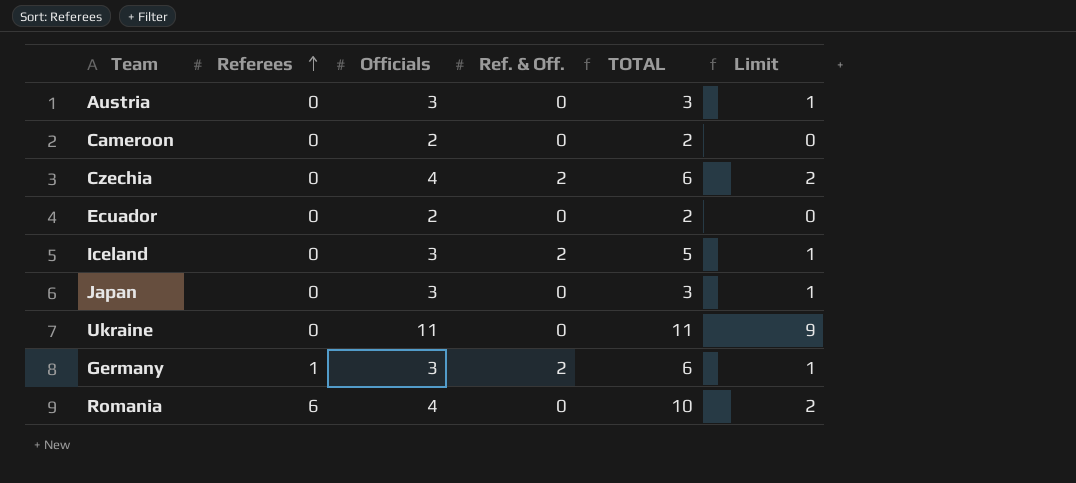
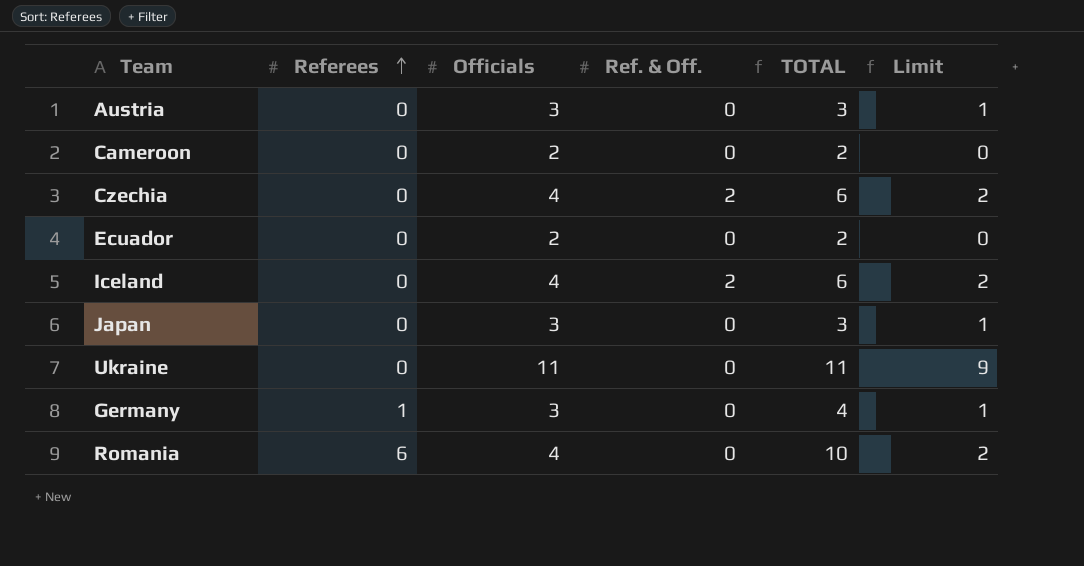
Iceland | Officials: 3 -> 4
Iceland | TOTAL: 5 -> 6
Iceland | Limit: 1 -> 2
Germany | Ref. & Off.: 2 -> 0
Germany | TOTAL: 6 -> 4

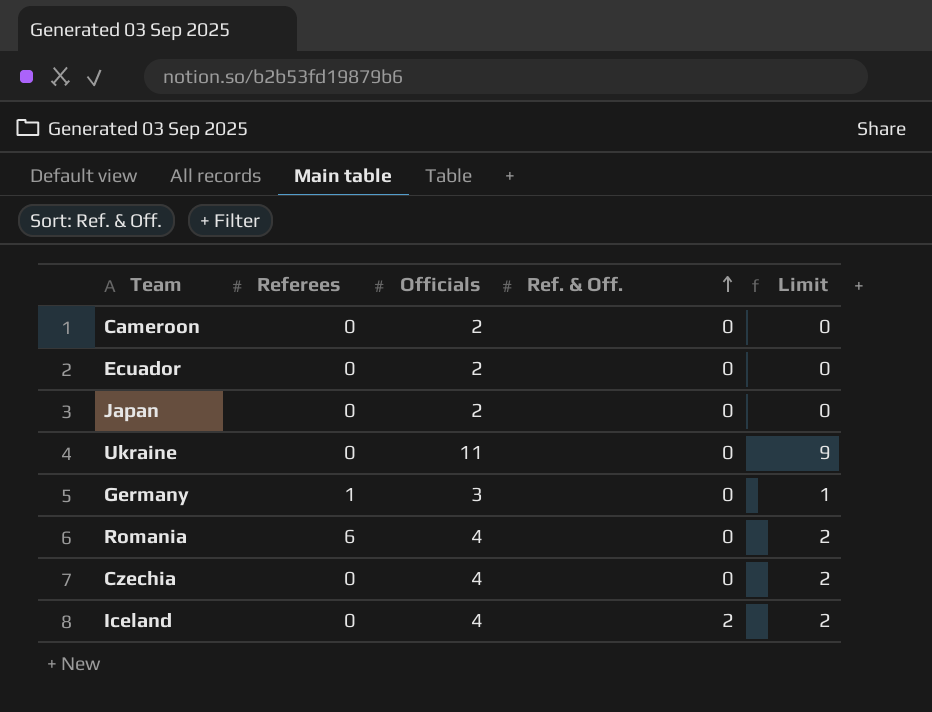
row order: Referees ascending -> Ref. & Off. ascending
column TOTAL | formula: [Referees] + [Officials] + [Ref. & Off.] -> none
row Austria: 0 | 3 | 0 | 3 | 1 -> none
Japan | Officials: 3 -> 2
Japan | Limit: 1 -> 0
Czechia | Ref. & Off.: 2 -> 0

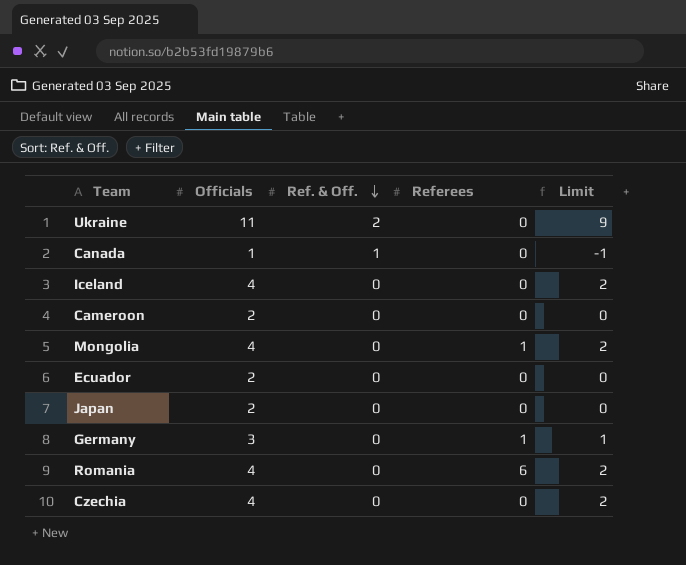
row order: Ref. & Off. ascending -> Ref. & Off. descending
column Referees | position: 2 -> 4
Ukraine | Ref. & Off.: 0 -> 2
row Canada: none -> 1 | 1 | 0 | -1
Iceland | Ref. & Off.: 2 -> 0
row Mongolia: none -> 4 | 0 | 1 | 2

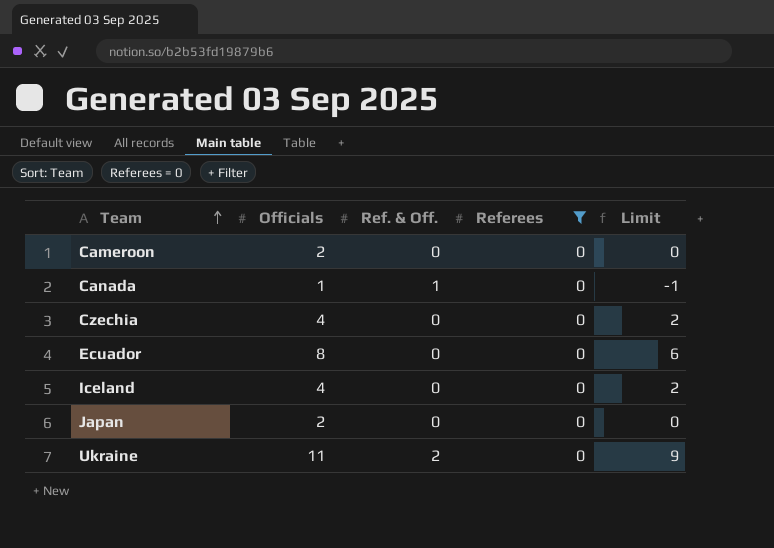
filter: none -> Referees = 0
row order: Ref. & Off. descending -> Team ascending
Ecuador | Officials: 2 -> 8
Ecuador | Limit: 0 -> 6

